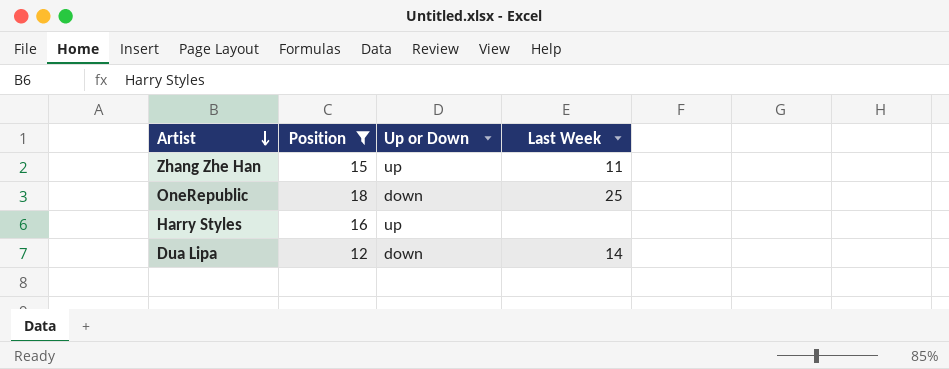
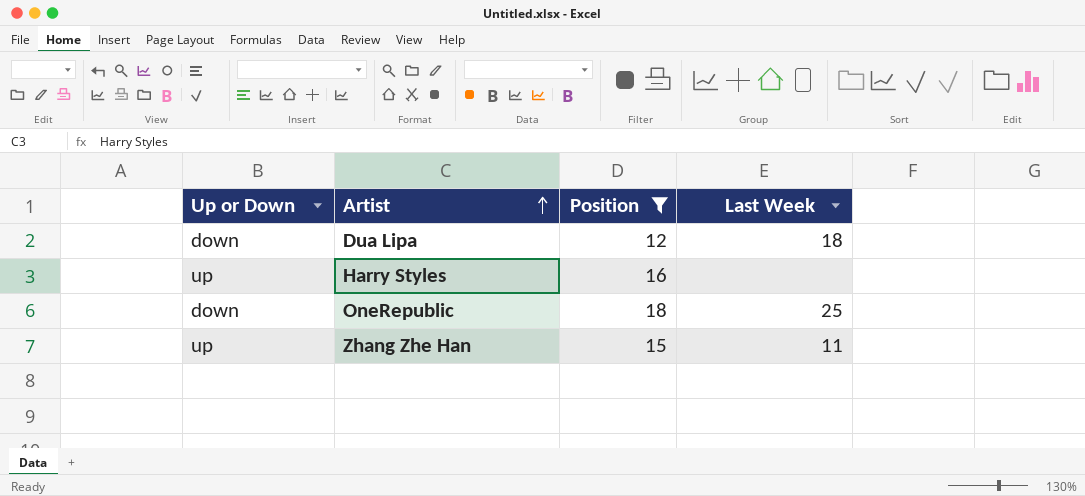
row order: Artist descending -> Artist ascending
column Up or Down | position: 3 -> 1
Dua Lipa | Last Week: 14 -> 18

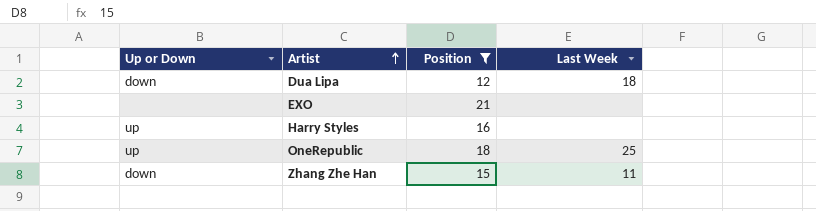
row EXO: none -> none | 21 | none
OneRepublic | Up or Down: down -> up
Zhang Zhe Han | Up or Down: up -> down

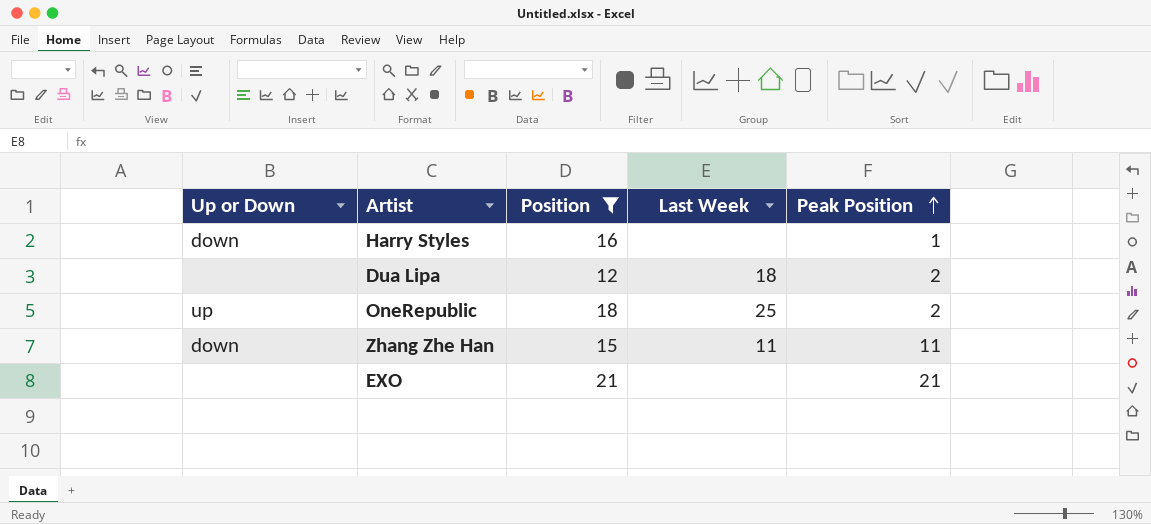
row order: Artist ascending -> Peak Position ascending
column Peak Position | position: none -> 5
Harry Styles | Up or Down: up -> down
Dua Lipa | Up or Down: down -> none

